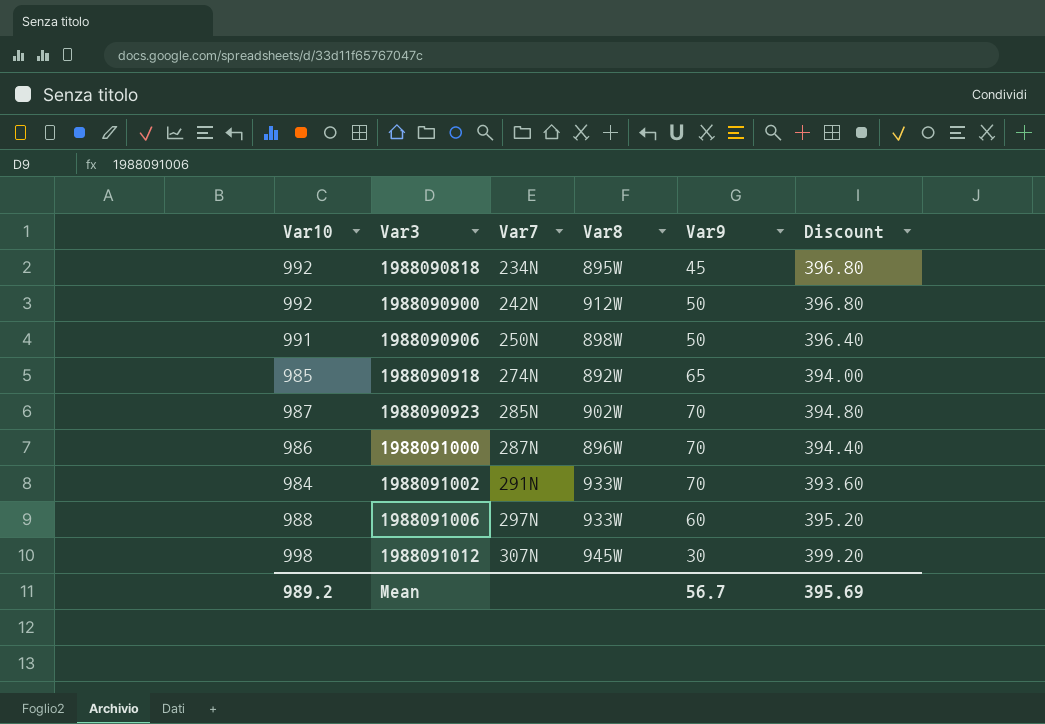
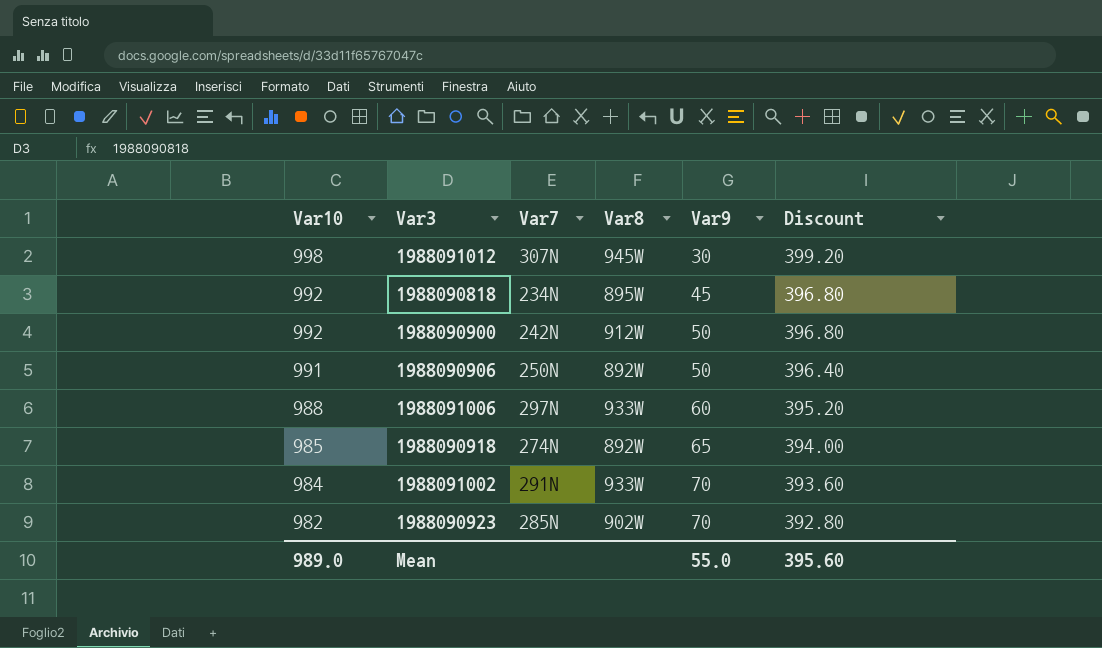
row order: Var3 ascending -> Var10 descending
row 1988091000: 986 | 287N | 896W | 70 | 394.40 -> none
1988090906 | Var8: 898W -> 892W
1988090923 | Var10: 987 -> 982
1988090923 | Discount: 394.80 -> 392.80
Mean | Var10: 989.2 -> 989.0
Mean | Var9: 56.7 -> 55.0
Mean | Discount: 395.69 -> 395.60

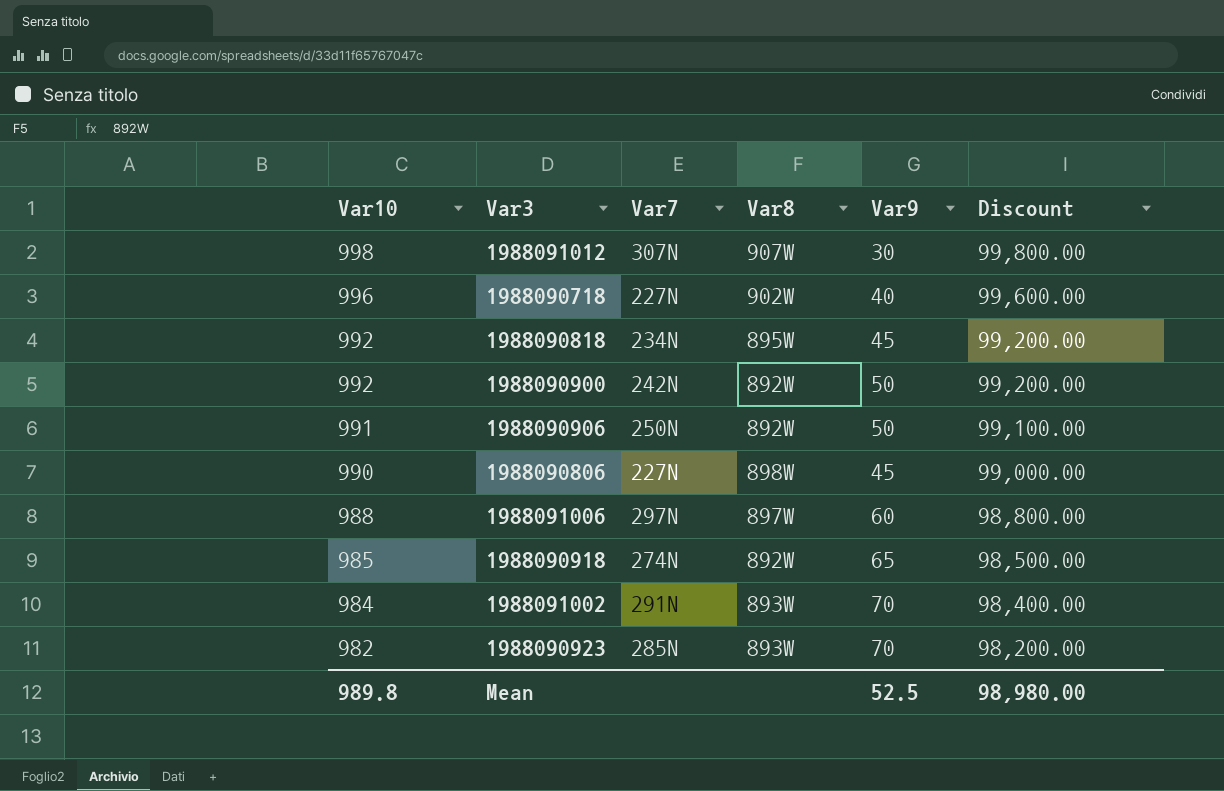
column Discount | formula: [Var10] * 0.4 -> [Var10] * 100
1988091012 | Var8: 945W -> 907W
row 1988090718: none -> 996 | 227N | 902W | 40 | 99,600.00
1988090900 | Var8: 912W -> 892W
row 1988090806: none -> 990 | 227N | 898W | 45 | 99,000.00
1988091006 | Var8: 933W -> 897W
1988091002 | Var8: 933W -> 893W
1988090923 | Var8: 902W -> 893W
Mean | Var10: 989.0 -> 989.8
Mean | Var9: 55.0 -> 52.5
Mean | Discount: 395.60 -> 98,980.00

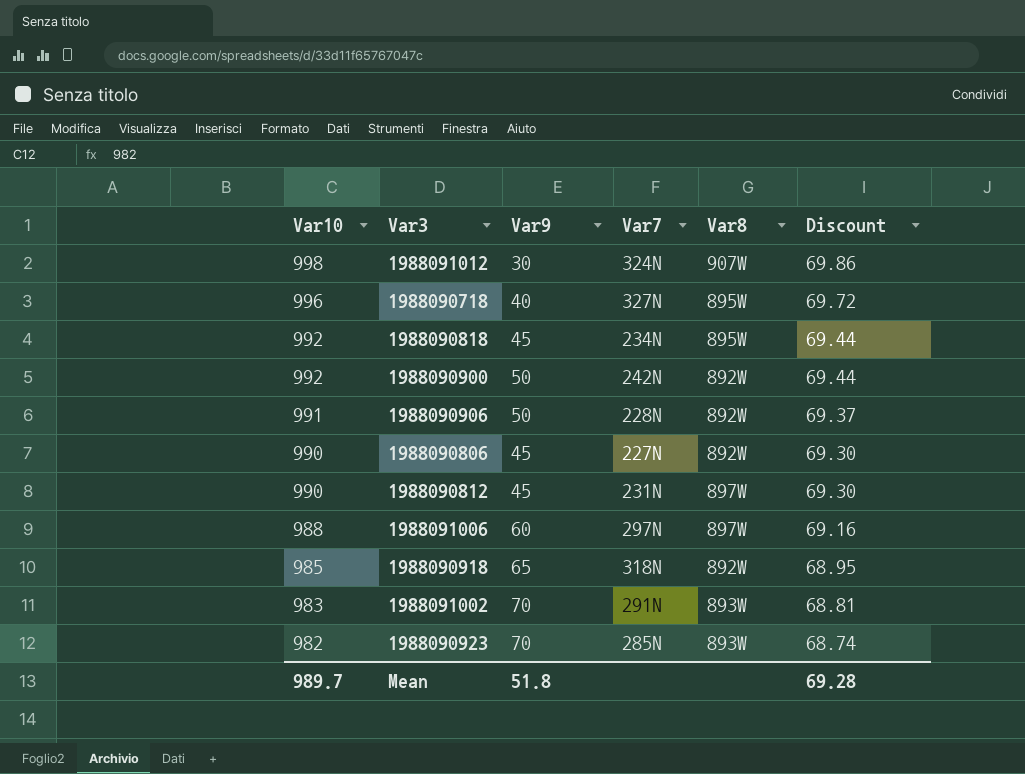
column Var9 | position: 5 -> 3
column Discount | formula: [Var10] * 100 -> [Var10] * 0.07
1988091012 | Var7: 307N -> 324N
1988090718 | Var7: 227N -> 327N
1988090718 | Var8: 902W -> 895W
1988090906 | Var7: 250N -> 228N
1988090806 | Var8: 898W -> 892W
row 1988090812: none -> 990 | 45 | 231N | 897W | 69.30
1988090918 | Var7: 274N -> 318N
1988091002 | Var10: 984 -> 983
Mean | Var10: 989.8 -> 989.7
Mean | Var9: 52.5 -> 51.8
Mean | Discount: 98,980.00 -> 69.28

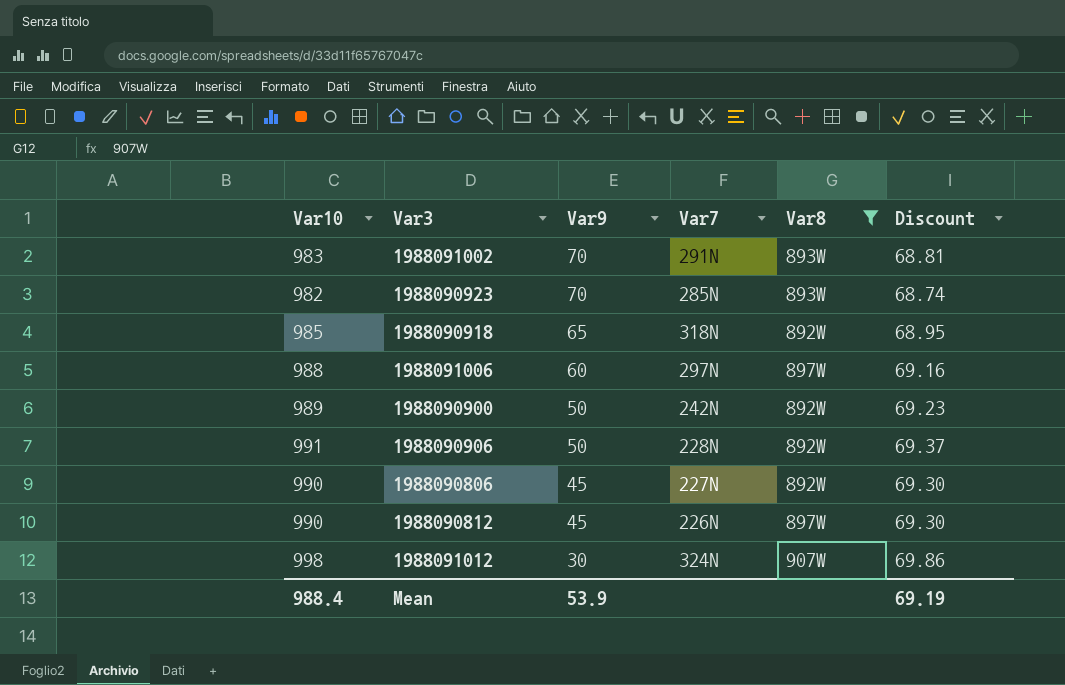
filter: none -> Var8 != 895W
row order: Var10 descending -> Var9 descending
1988090900 | Var10: 992 -> 989
1988090900 | Discount: 69.44 -> 69.23
1988090812 | Var7: 231N -> 226N
Mean | Var10: 989.7 -> 988.4
Mean | Var9: 51.8 -> 53.9
Mean | Discount: 69.28 -> 69.19

